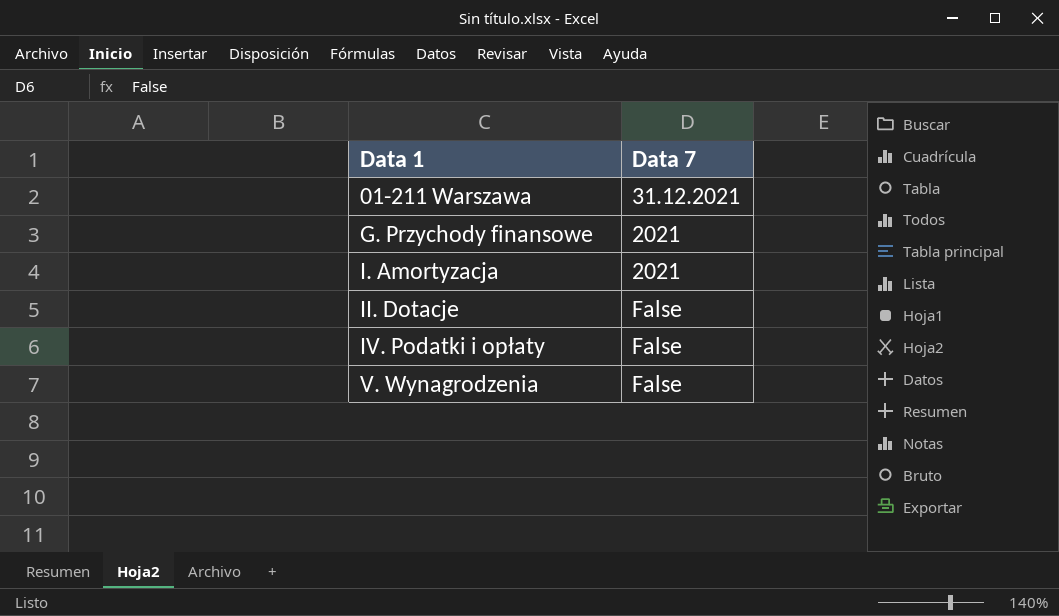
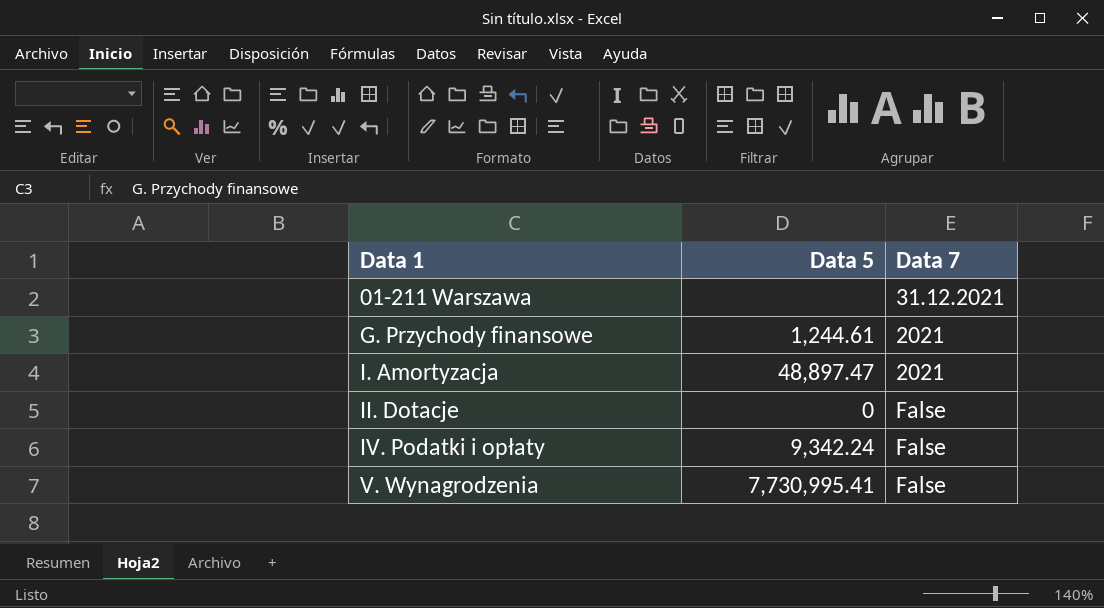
column Data 5 | position: none -> 2

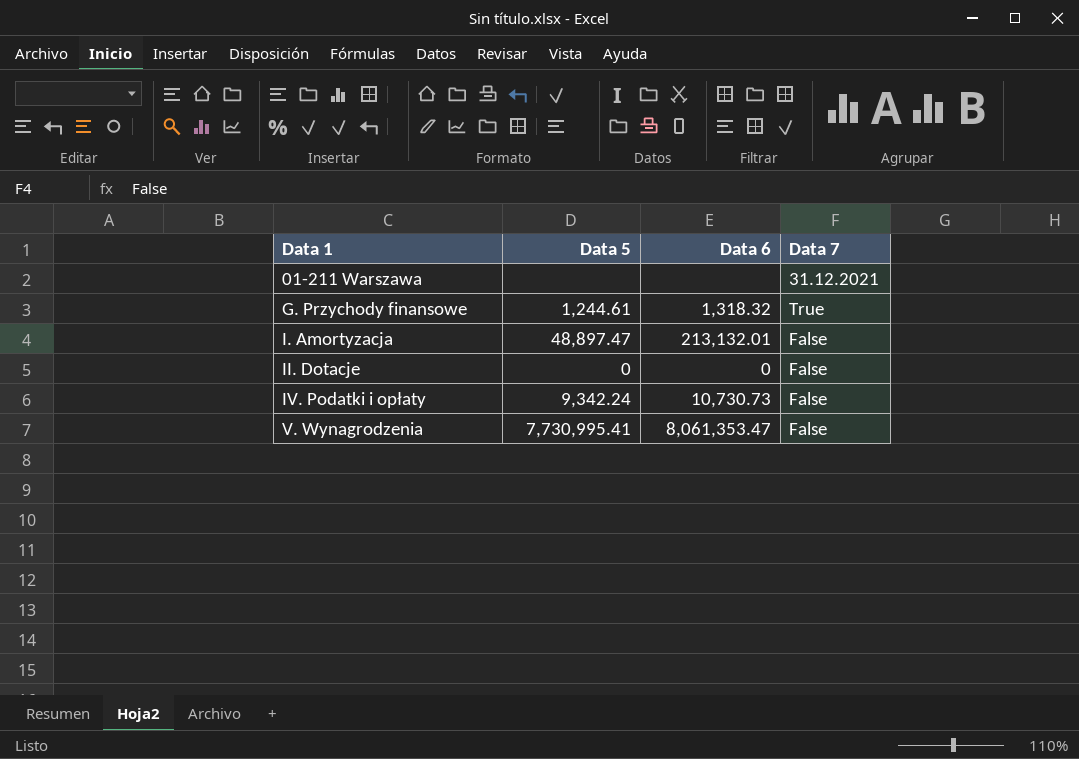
column Data 6 | position: none -> 3
G. Przychody finansowe | Data 7: 2021 -> True
I. Amortyzacja | Data 7: 2021 -> False

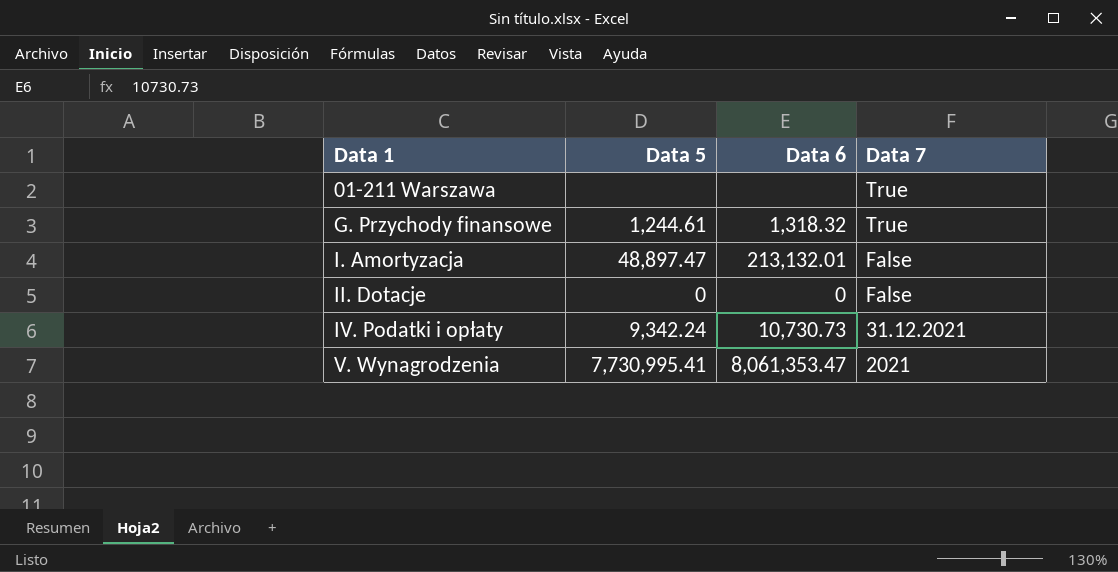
01-211 Warszawa | Data 7: 31.12.2021 -> True
IV. Podatki i opłaty | Data 7: False -> 31.12.2021
V. Wynagrodzenia | Data 7: False -> 2021

